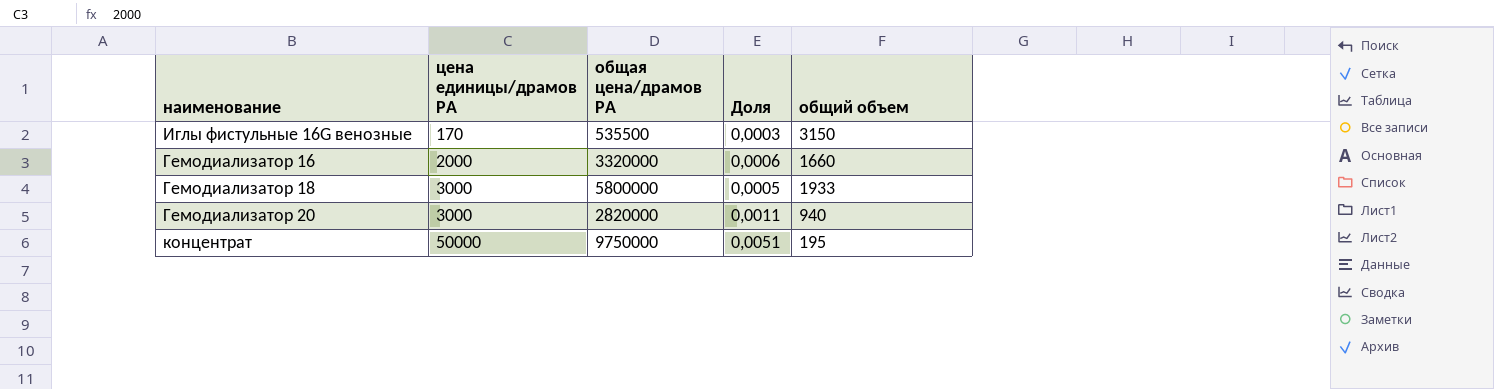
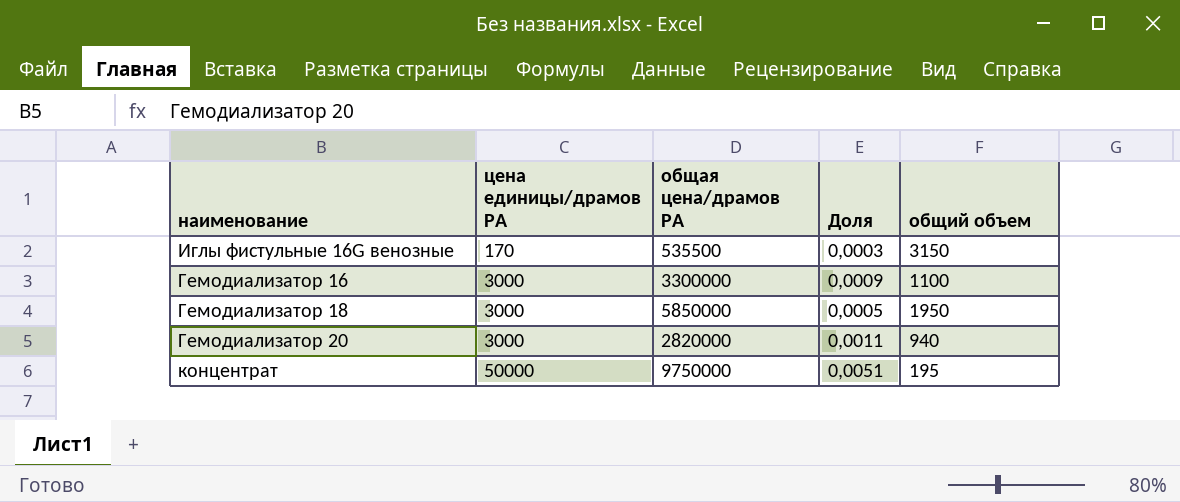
Гемодиализатор 16 | цена единицы/драмов РА: 2000 -> 3000
Гемодиализатор 16 | общая цена/драмов РА: 3320000 -> 3300000
Гемодиализатор 16 | Доля: 0,0006 -> 0,0009
Гемодиализатор 16 | общий объем: 1660 -> 1100
Гемодиализатор 18 | общая цена/драмов РА: 5800000 -> 5850000
Гемодиализатор 18 | общий объем: 1933 -> 1950

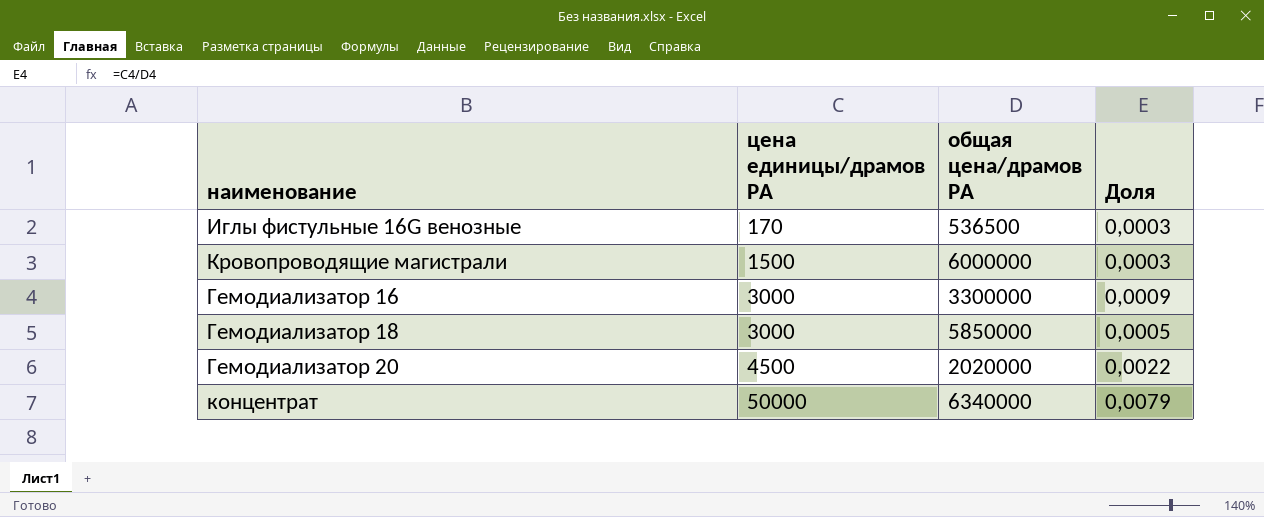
column общий объем | formula: [общая цена/драмов РА] / [цена единицы/драмов РА] -> none
Иглы фистульные 16G венозные | общая цена/драмов РА: 535500 -> 536500
row Кровопроводящие магистрали: none -> 1500 | 6000000 | 0,0003
Гемодиализатор 20 | цена единицы/драмов РА: 3000 -> 4500
Гемодиализатор 20 | общая цена/драмов РА: 2820000 -> 2020000
Гемодиализатор 20 | Доля: 0,0011 -> 0,0022
концентрат | общая цена/драмов РА: 9750000 -> 6340000
концентрат | Доля: 0,0051 -> 0,0079

